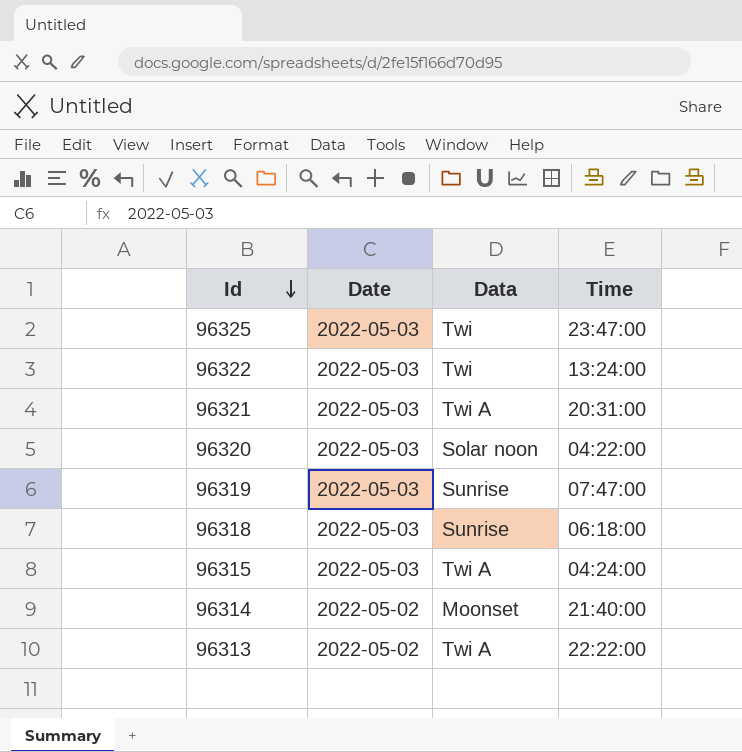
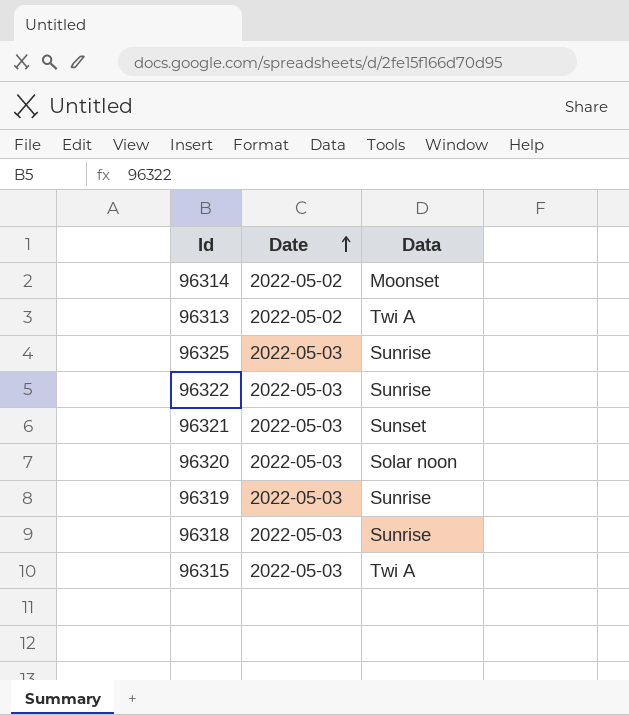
row order: Id descending -> Date ascending
column Time | position: 4 -> none
96325 | Data: Twi -> Sunrise
96322 | Data: Twi -> Sunrise
96321 | Data: Twi A -> Sunset

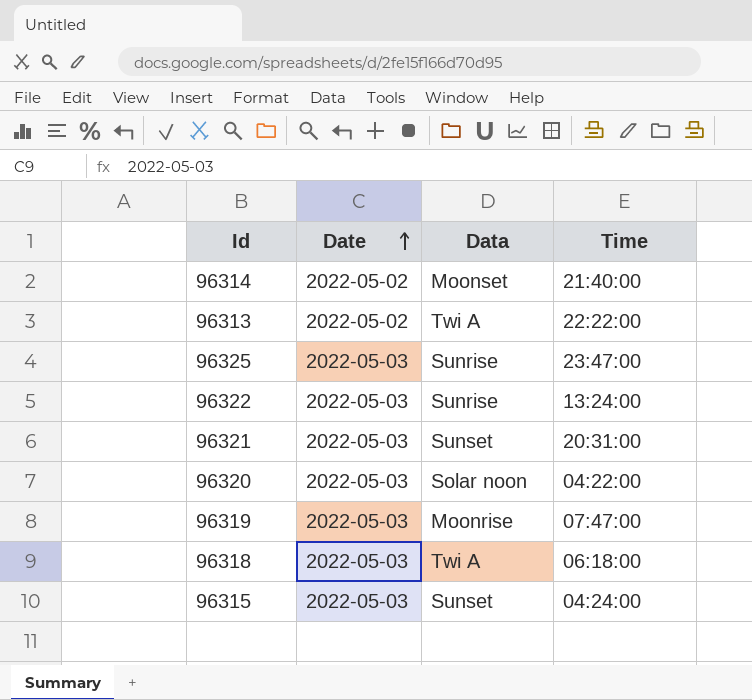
column Time | position: none -> 4
96319 | Data: Sunrise -> Moonrise
96318 | Data: Sunrise -> Twi A
96315 | Data: Twi A -> Sunset

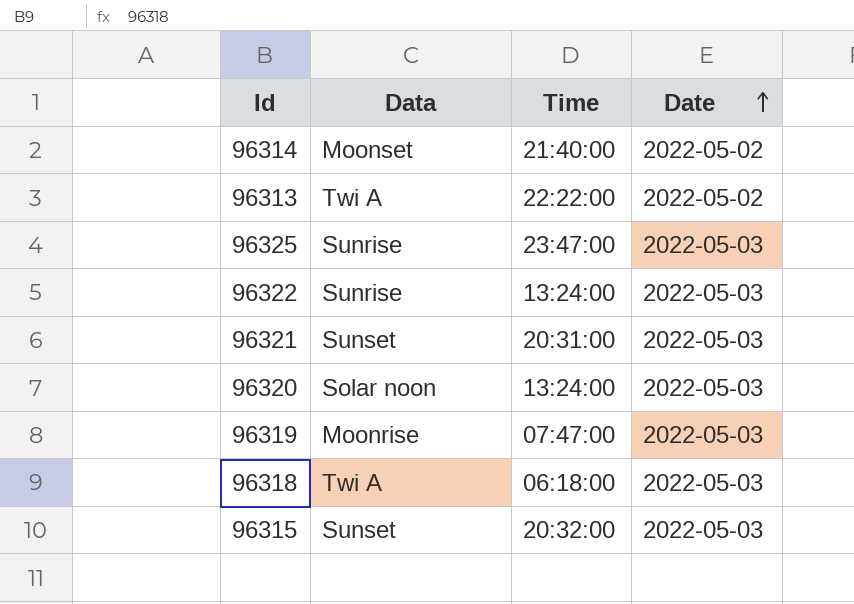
column Date | position: 2 -> 4
96320 | Time: 04:22:00 -> 13:24:00
96315 | Time: 04:24:00 -> 20:32:00

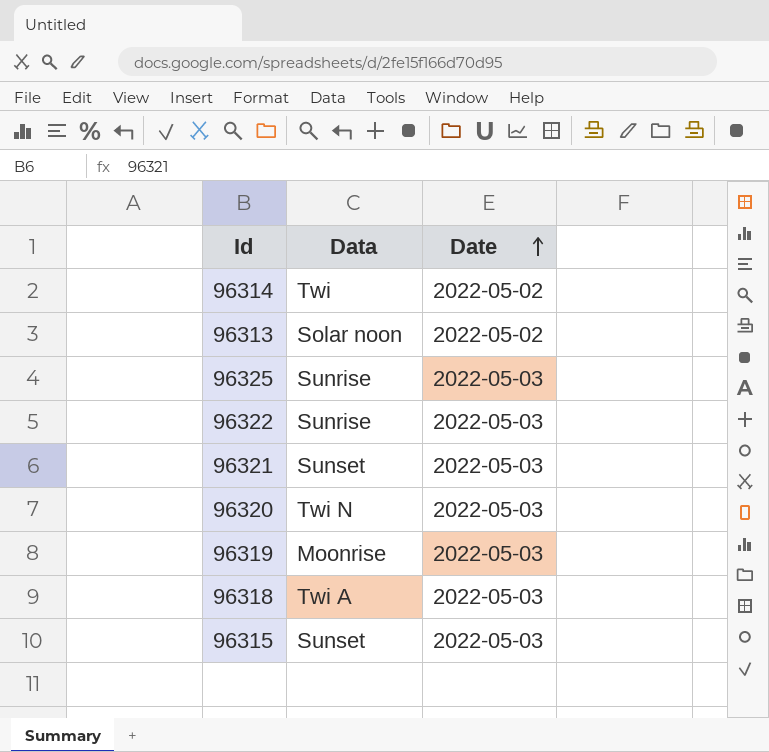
column Time | position: 3 -> none
96314 | Data: Moonset -> Twi
96313 | Data: Twi A -> Solar noon
96320 | Data: Solar noon -> Twi N

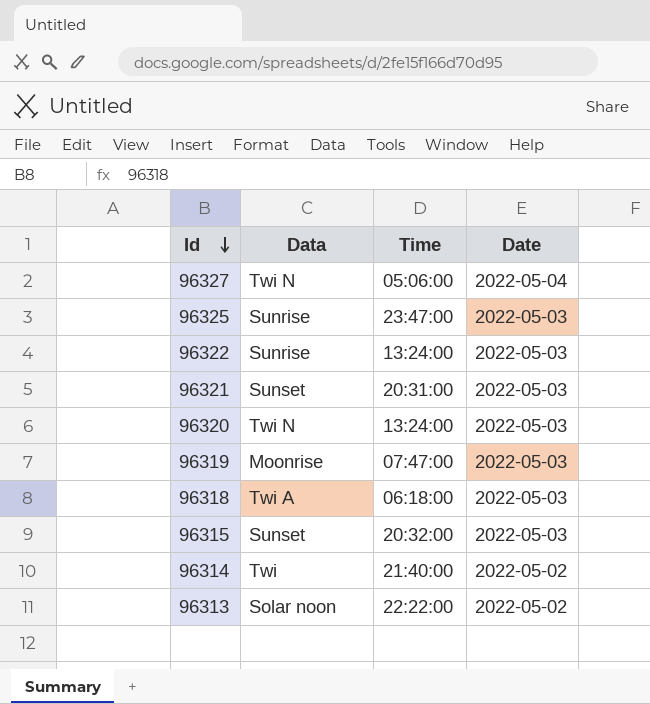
row order: Date ascending -> Id descending
column Time | position: none -> 3
row 96327: none -> Twi N | 05:06:00 | 2022-05-04

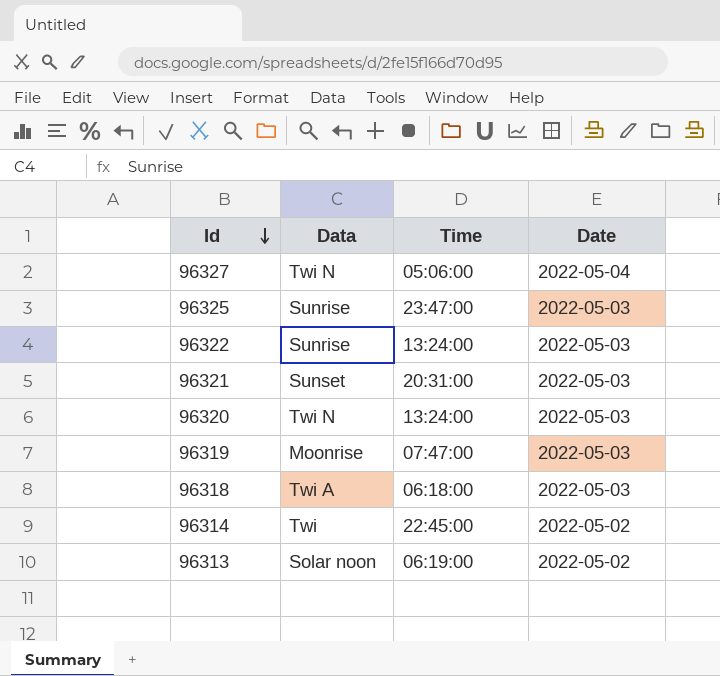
row 96315: Sunset | 20:32:00 | 2022-05-03 -> none
96314 | Time: 21:40:00 -> 22:45:00
96313 | Time: 22:22:00 -> 06:19:00

